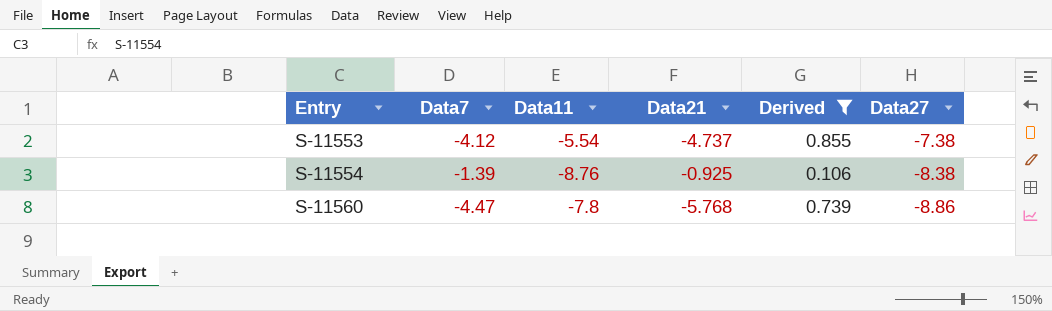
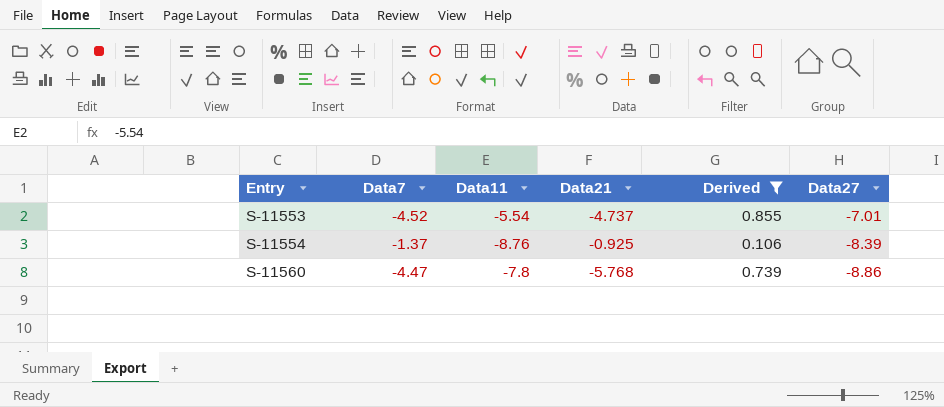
S-11553 | Data7: -4.12 -> -4.52
S-11553 | Data27: -7.38 -> -7.01
S-11554 | Data7: -1.39 -> -1.37
S-11554 | Data27: -8.38 -> -8.39

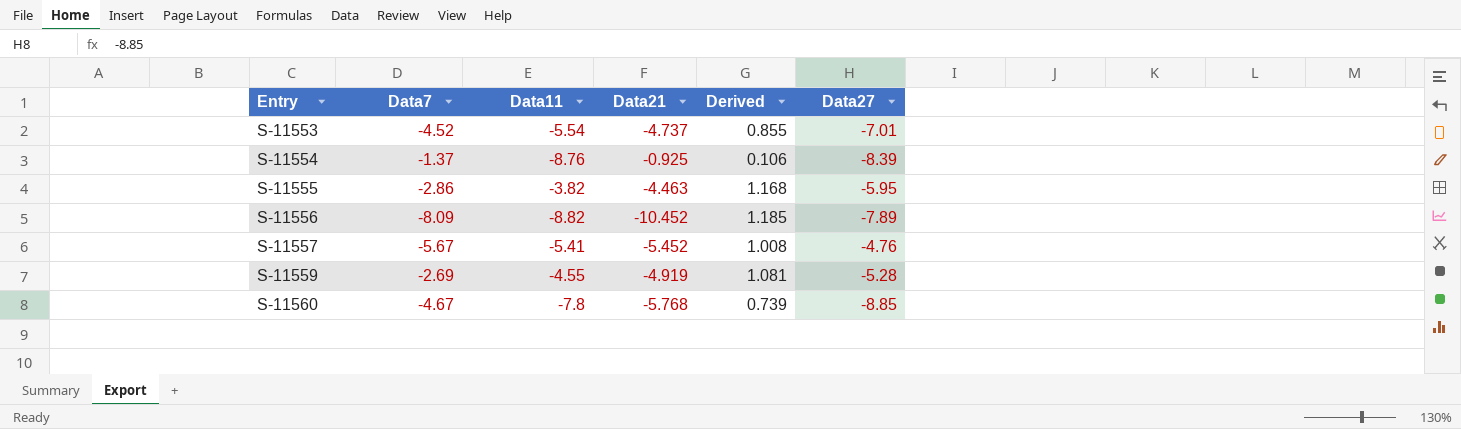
filter: Derived <= 0.855 -> none
S-11560 | Data7: -4.47 -> -4.67
S-11560 | Data27: -8.86 -> -8.85

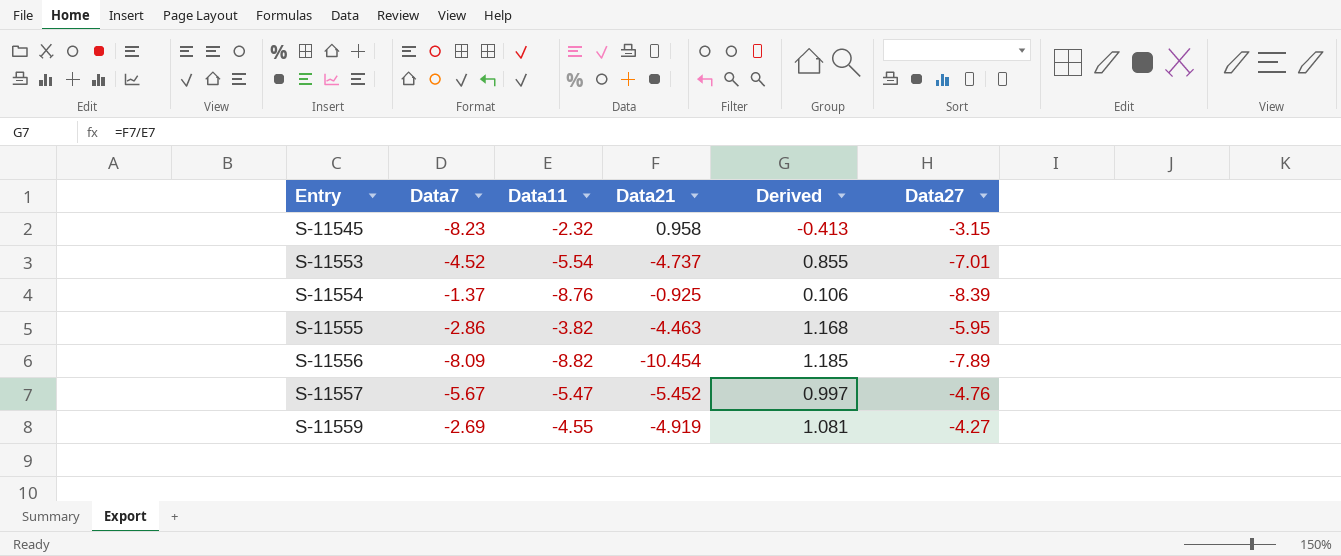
row S-11560: -4.67 | -7.8 | -5.768 | 0.739 | -8.85 -> none
row S-11545: none -> -8.23 | -2.32 | 0.958 | -0.413 | -3.15
S-11556 | Data21: -10.452 -> -10.454
S-11557 | Data11: -5.41 -> -5.47
S-11557 | Derived: 1.008 -> 0.997
S-11559 | Data27: -5.28 -> -4.27

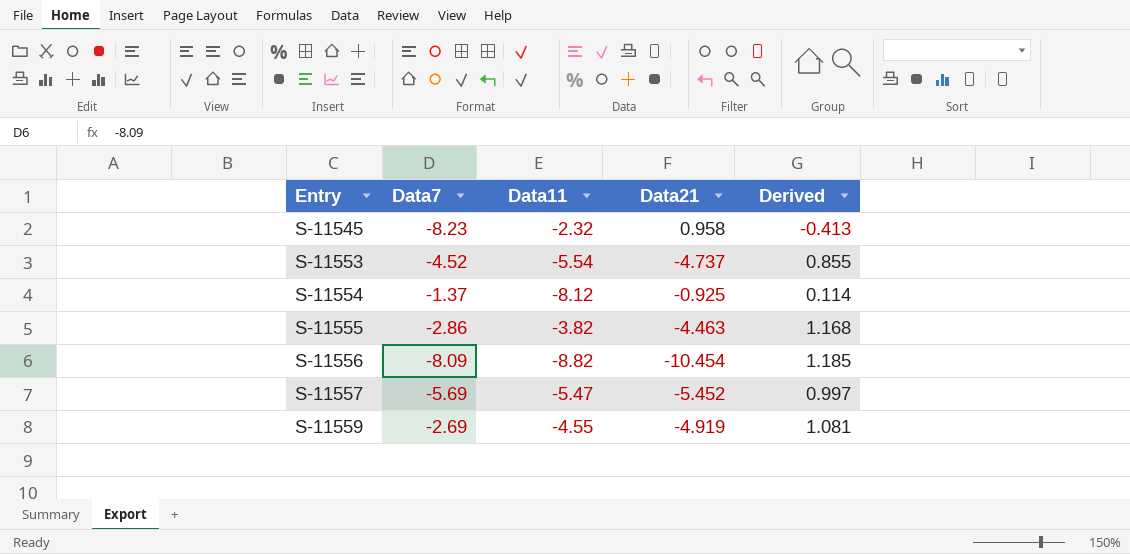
column Data27 | position: 6 -> none
S-11554 | Data11: -8.76 -> -8.12
S-11554 | Derived: 0.106 -> 0.114
S-11557 | Data7: -5.67 -> -5.69

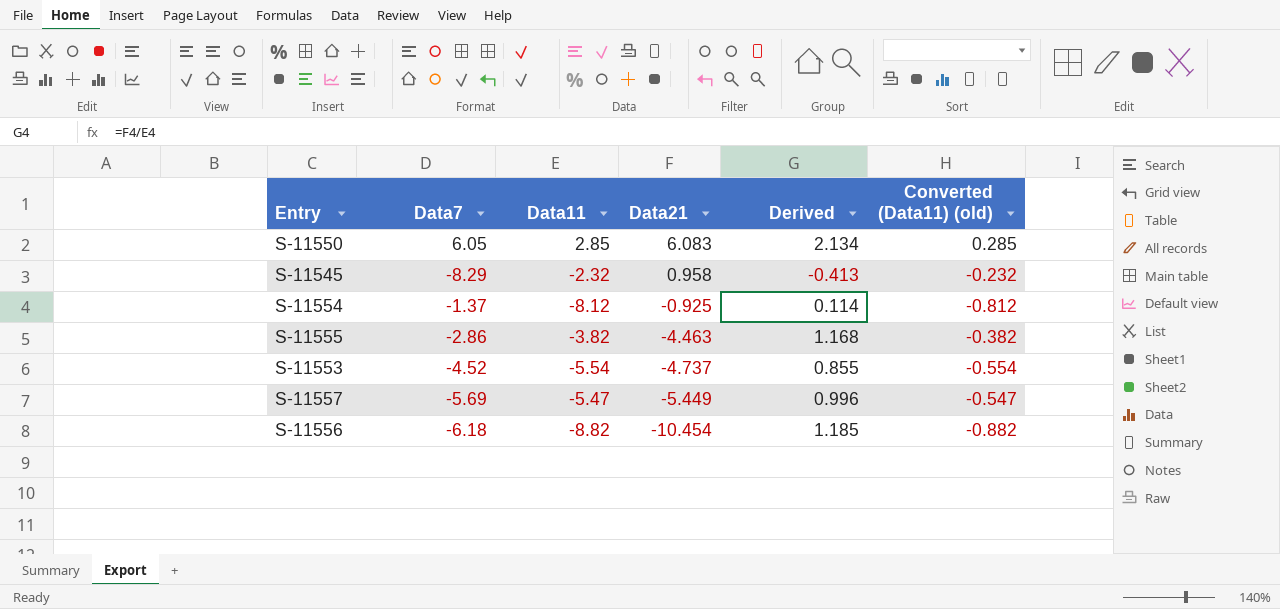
row order: Entry ascending -> Data21 descending
column Converted (Data11) (old) | formula: none -> [Data11] * 0.1
row S-11559: -2.69 | -4.55 | -4.919 | 1.081 -> none
row S-11550: none -> 6.05 | 2.85 | 6.083 | 2.134 | 0.285
S-11545 | Data7: -8.23 -> -8.29
S-11557 | Data21: -5.452 -> -5.449
S-11557 | Derived: 0.997 -> 0.996
S-11556 | Data7: -8.09 -> -6.18

